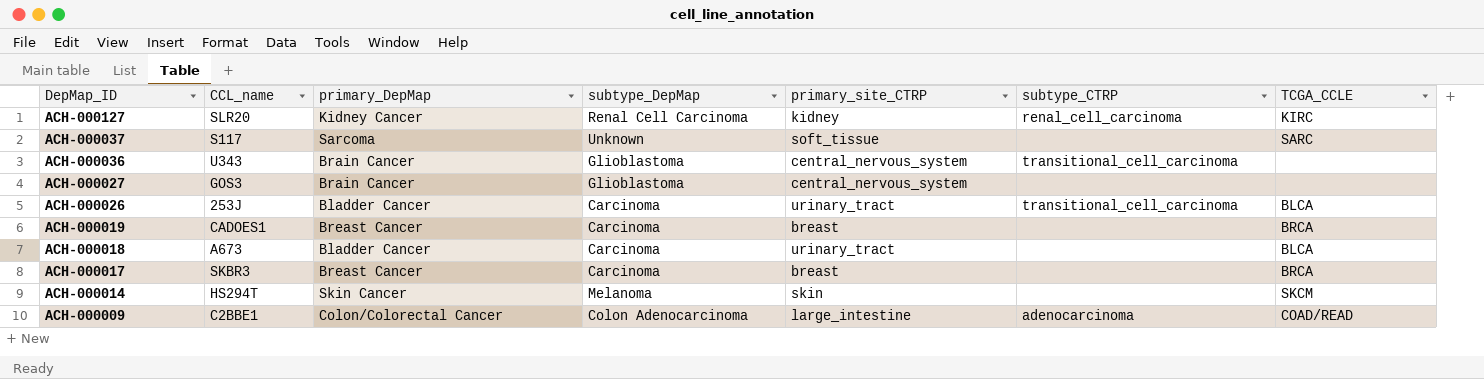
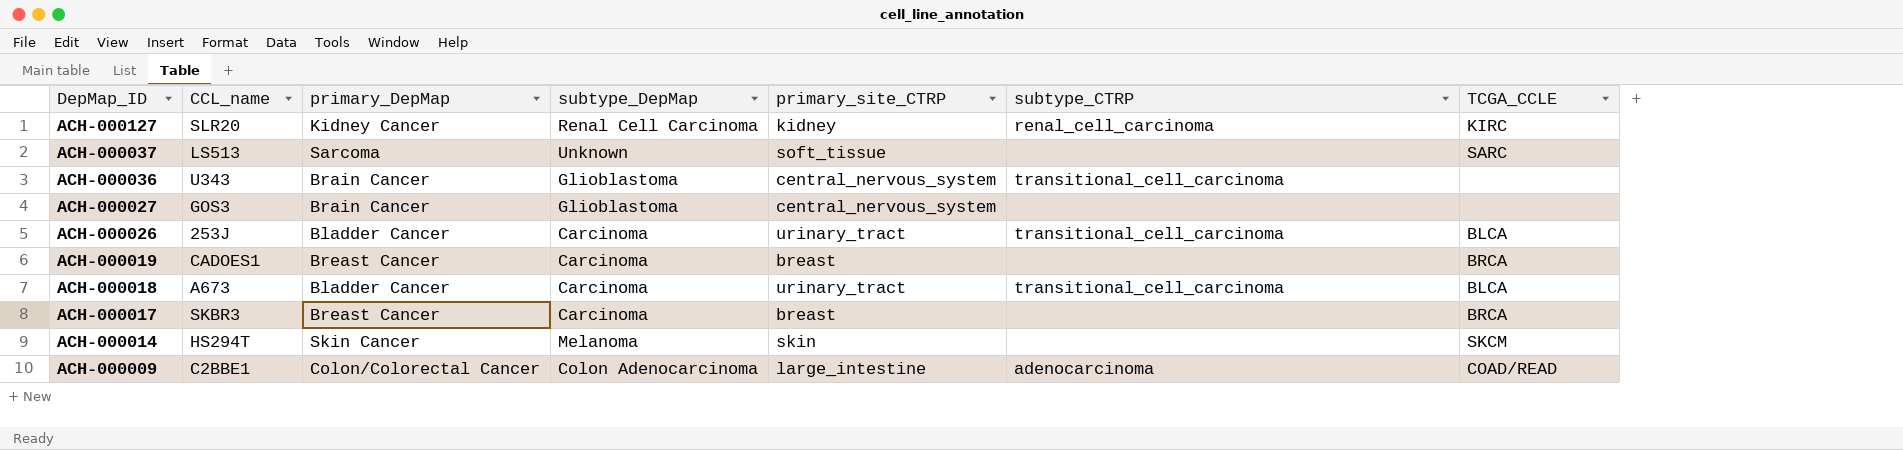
ACH-000037 | CCL_name: S117 -> LS513
ACH-000018 | subtype_CTRP: none -> transitional_cell_carcinoma

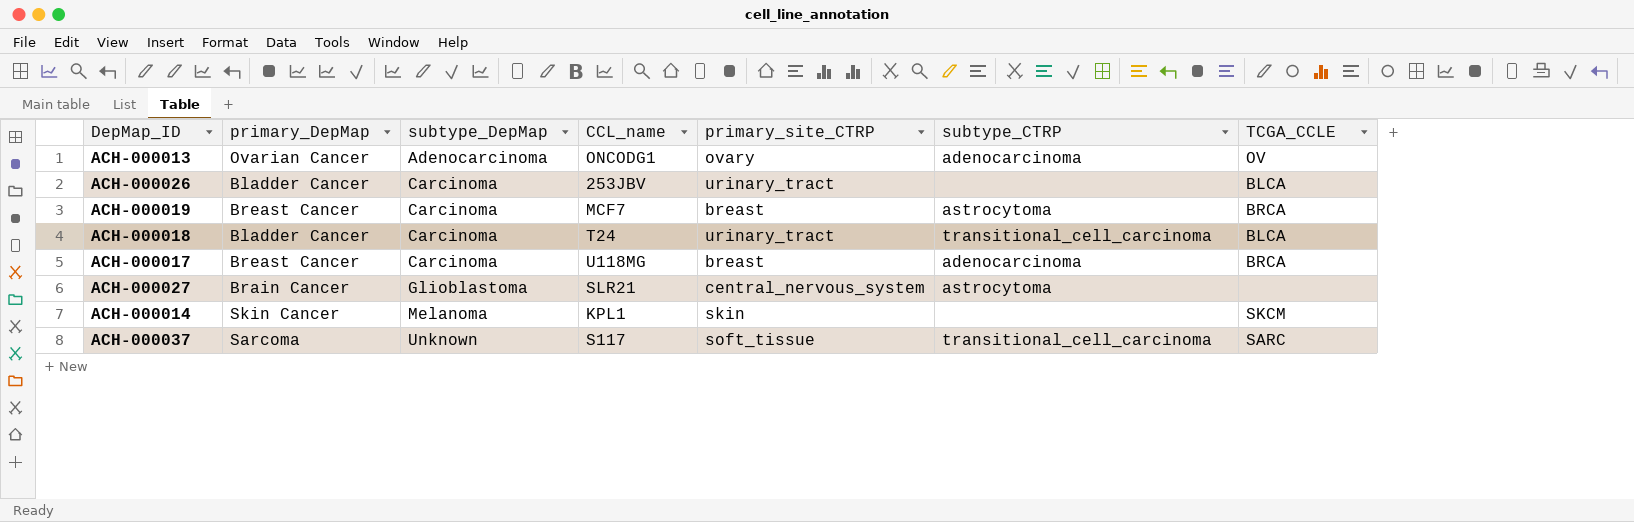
row order: DepMap_ID descending -> subtype_DepMap ascending
column CCL_name | position: 2 -> 4
row ACH-000127: SLR20 | Kidney Cancer | Renal Cell Carcinoma | kidney | renal_cell_carcinoma | KIRC -> none
row ACH-000036: U343 | Brain Cancer | Glioblastoma | central_nervous_system | transitional_cell_carcinoma | none -> none
row ACH-000009: C2BBE1 | Colon/Colorectal Cancer | Colon Adenocarcinoma | large_intestine | adenocarcinoma | COAD/READ -> none
row ACH-000013: none -> Ovarian Cancer | Adenocarcinoma | ONCODG1 | ovary | adenocarcinoma | OV
ACH-000026 | CCL_name: 253J -> 253JBV
ACH-000026 | subtype_CTRP: transitional_cell_carcinoma -> none
ACH-000019 | CCL_name: CADOES1 -> MCF7
ACH-000019 | subtype_CTRP: none -> astrocytoma
ACH-000018 | CCL_name: A673 -> T24
ACH-000017 | CCL_name: SKBR3 -> U118MG
ACH-000017 | subtype_CTRP: none -> adenocarcinoma
ACH-000027 | CCL_name: GOS3 -> SLR21
ACH-000027 | subtype_CTRP: none -> astrocytoma
ACH-000014 | CCL_name: HS294T -> KPL1
ACH-000037 | CCL_name: LS513 -> S117
ACH-000037 | subtype_CTRP: none -> transitional_cell_carcinoma

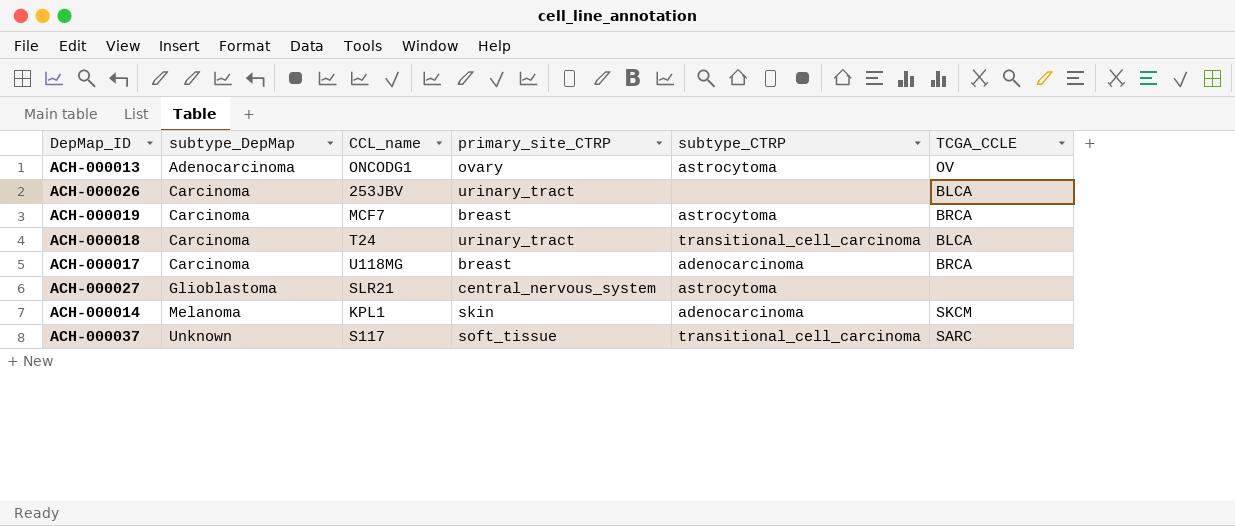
column primary_DepMap | position: 2 -> none
ACH-000013 | subtype_CTRP: adenocarcinoma -> astrocytoma
ACH-000014 | subtype_CTRP: none -> adenocarcinoma

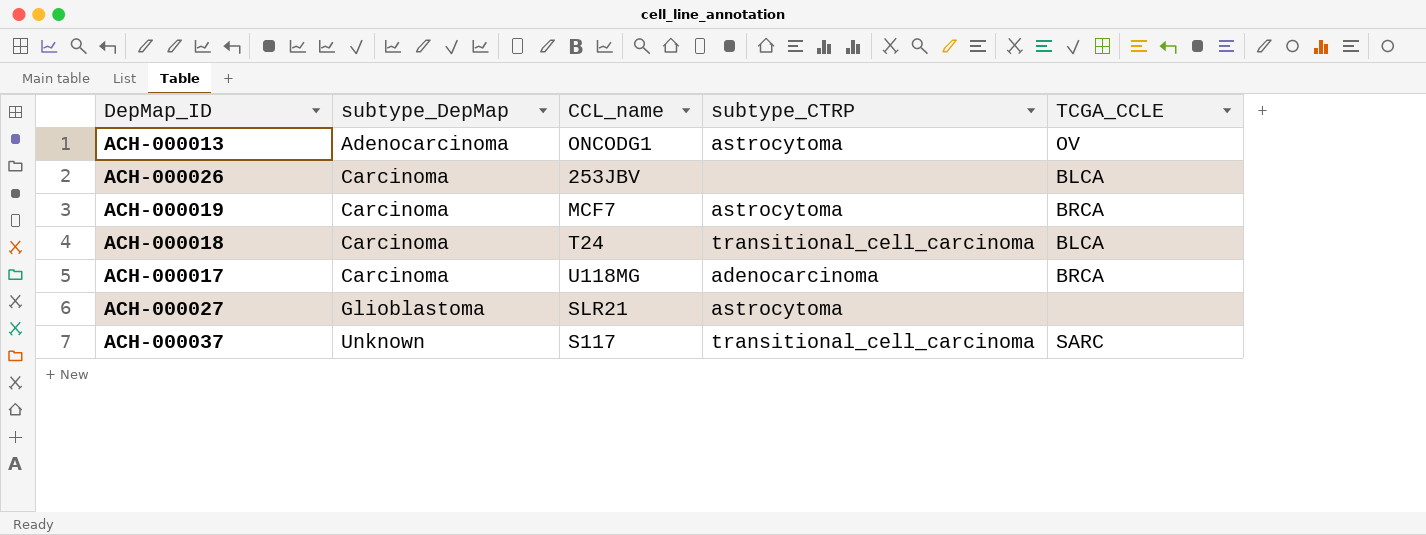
column primary_site_CTRP | position: 4 -> none
row ACH-000014: Melanoma | KPL1 | skin | adenocarcinoma | SKCM -> none

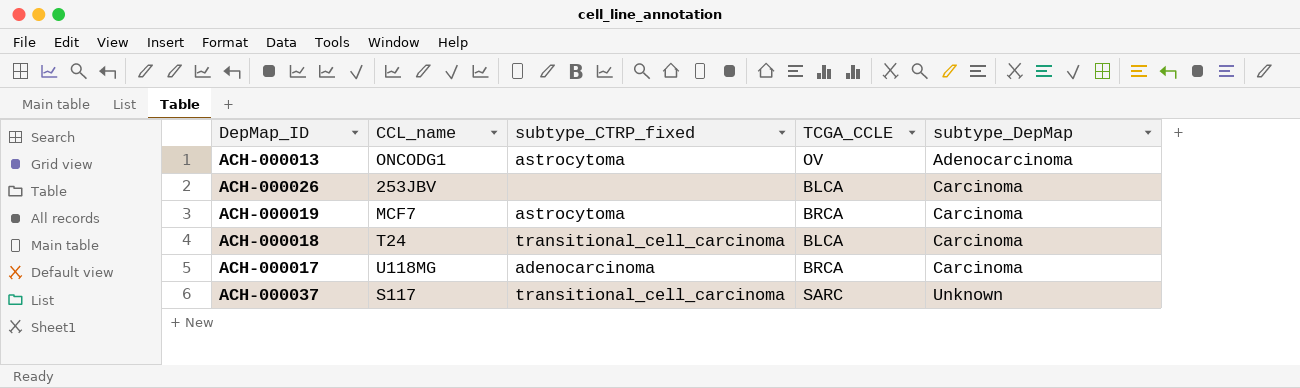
column name: subtype_CTRP -> subtype_CTRP_fixed
column subtype_DepMap | position: 2 -> 5
row ACH-000027: Glioblastoma | SLR21 | astrocytoma | none -> none

